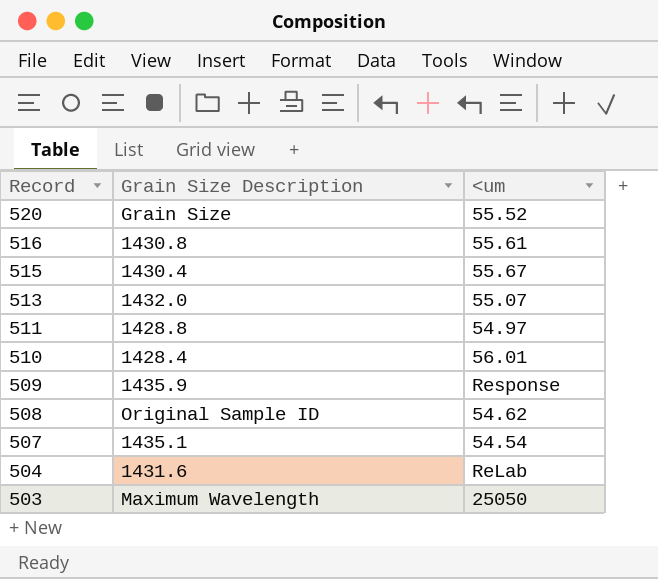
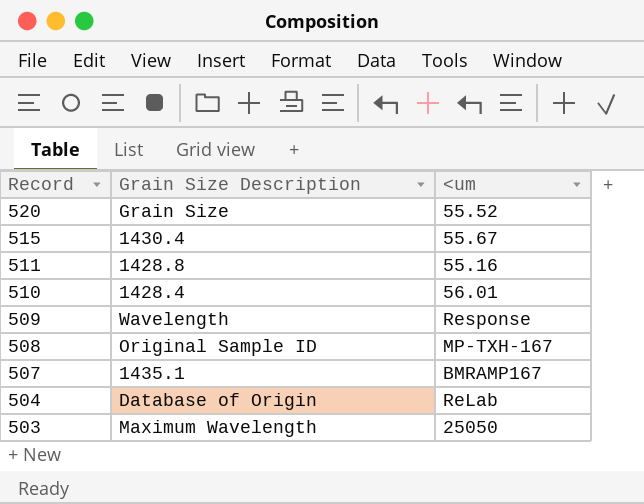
row 516: 1430.8 | 55.61 -> none
row 513: 1432.0 | 55.07 -> none
511 | <um: 54.97 -> 55.16
509 | Grain Size Description: 1435.9 -> Wavelength
508 | <um: 54.62 -> MP-TXH-167
507 | <um: 54.54 -> BMRAMP167
504 | Grain Size Description: 1431.6 -> Database of Origin

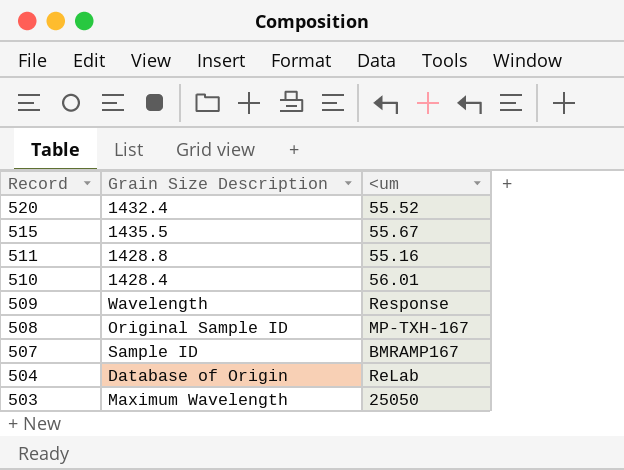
520 | Grain Size Description: Grain Size -> 1432.4
515 | Grain Size Description: 1430.4 -> 1435.5
507 | Grain Size Description: 1435.1 -> Sample ID

